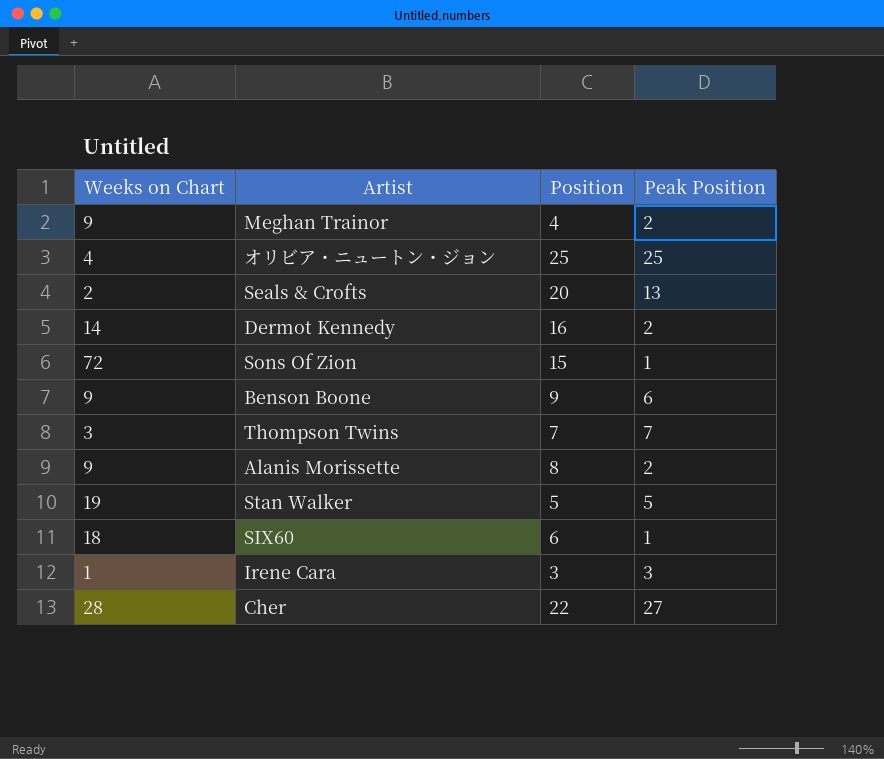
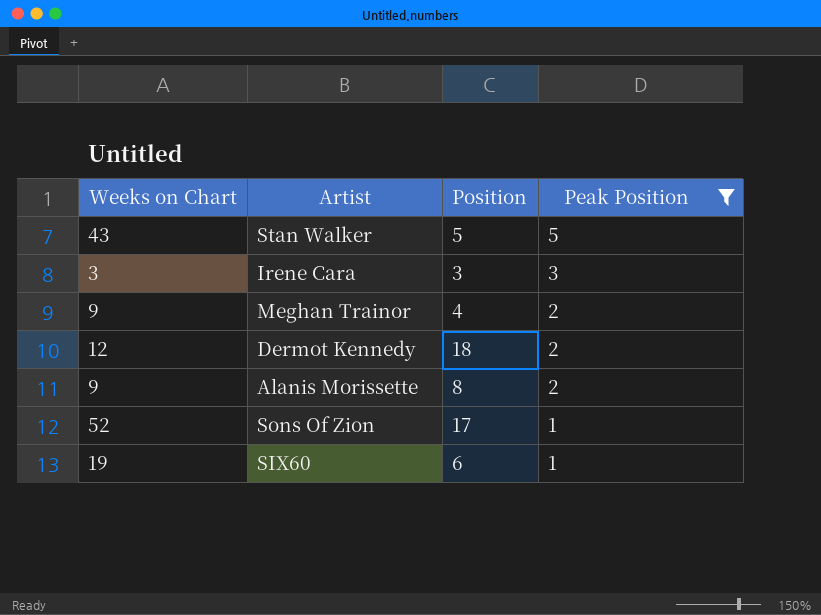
filter: none -> Peak Position <= 5
row order: none -> Peak Position descending
Stan Walker | Weeks on Chart: 19 -> 43
Irene Cara | Weeks on Chart: 1 -> 3
Dermot Kennedy | Weeks on Chart: 14 -> 12
Dermot Kennedy | Position: 16 -> 18
Sons Of Zion | Weeks on Chart: 72 -> 52
Sons Of Zion | Position: 15 -> 17
SIX60 | Weeks on Chart: 18 -> 19

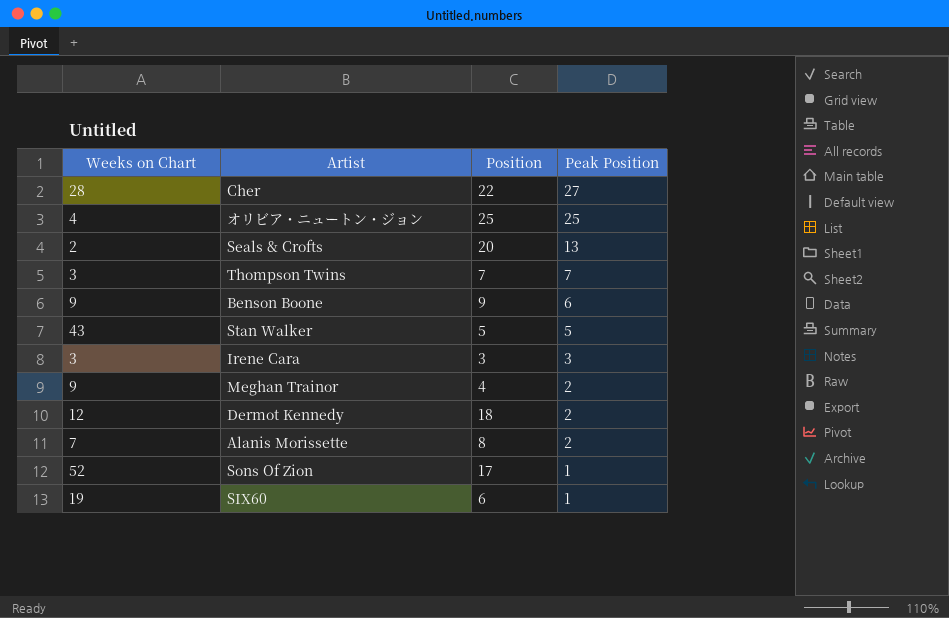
filter: Peak Position <= 5 -> none
Alanis Morissette | Weeks on Chart: 9 -> 7

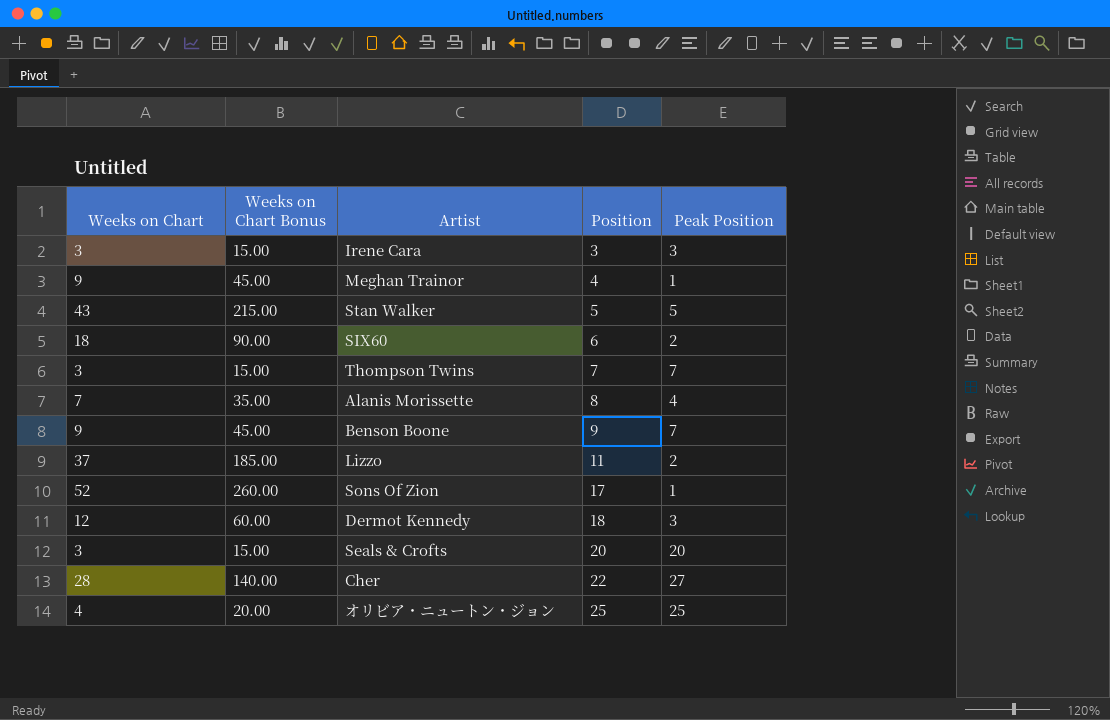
row order: Peak Position descending -> Position ascending
column Weeks on Chart Bonus | formula: none -> [Weeks on Chart] * 5
Meghan Trainor | Peak Position: 2 -> 1
SIX60 | Weeks on Chart: 19 -> 18
SIX60 | Peak Position: 1 -> 2
Alanis Morissette | Peak Position: 2 -> 4
Benson Boone | Peak Position: 6 -> 7
row Lizzo: none -> 37 | 185.00 | 11 | 2
Dermot Kennedy | Peak Position: 2 -> 3
Seals & Crofts | Weeks on Chart: 2 -> 3
Seals & Crofts | Peak Position: 13 -> 20

